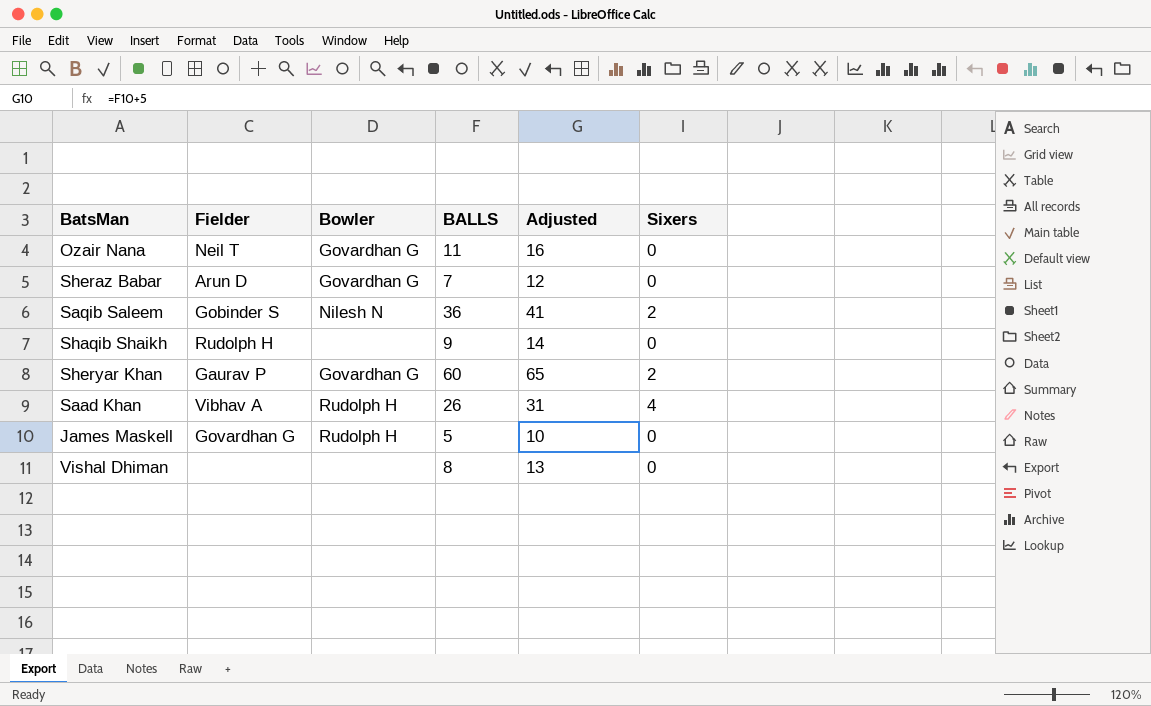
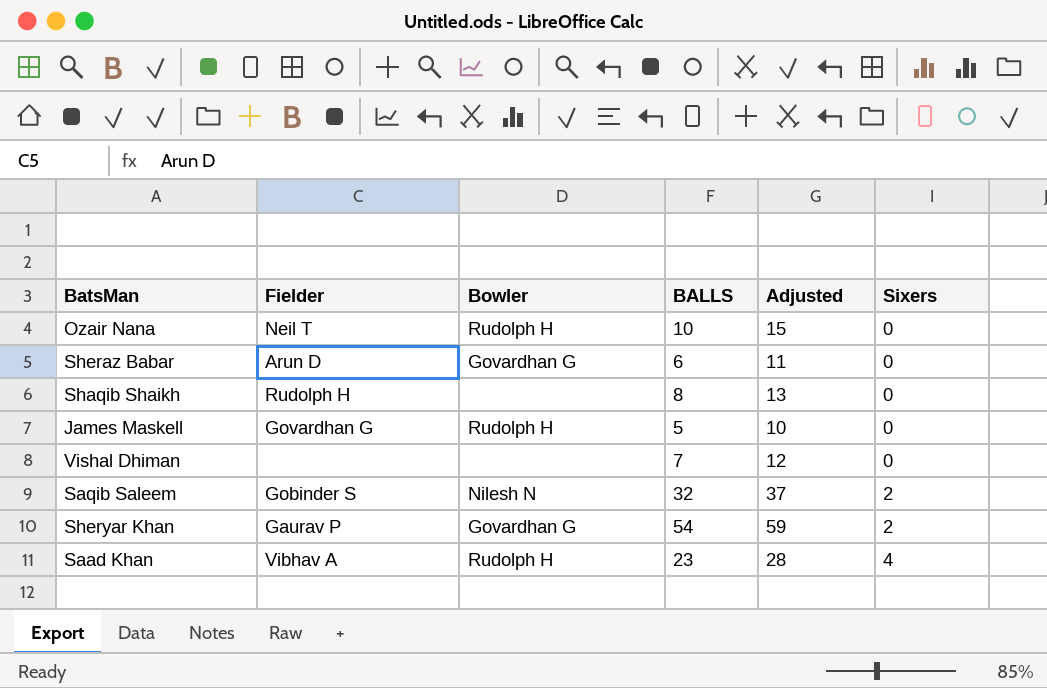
row order: none -> Sixers ascending
Ozair Nana | Bowler: Govardhan G -> Rudolph H
Ozair Nana | BALLS: 11 -> 10
Ozair Nana | Adjusted: 16 -> 15
Sheraz Babar | BALLS: 7 -> 6
Sheraz Babar | Adjusted: 12 -> 11
Shaqib Shaikh | BALLS: 9 -> 8
Shaqib Shaikh | Adjusted: 14 -> 13
Vishal Dhiman | BALLS: 8 -> 7
Vishal Dhiman | Adjusted: 13 -> 12
Saqib Saleem | BALLS: 36 -> 32
Saqib Saleem | Adjusted: 41 -> 37
Sheryar Khan | BALLS: 60 -> 54
Sheryar Khan | Adjusted: 65 -> 59
Saad Khan | BALLS: 26 -> 23
Saad Khan | Adjusted: 31 -> 28

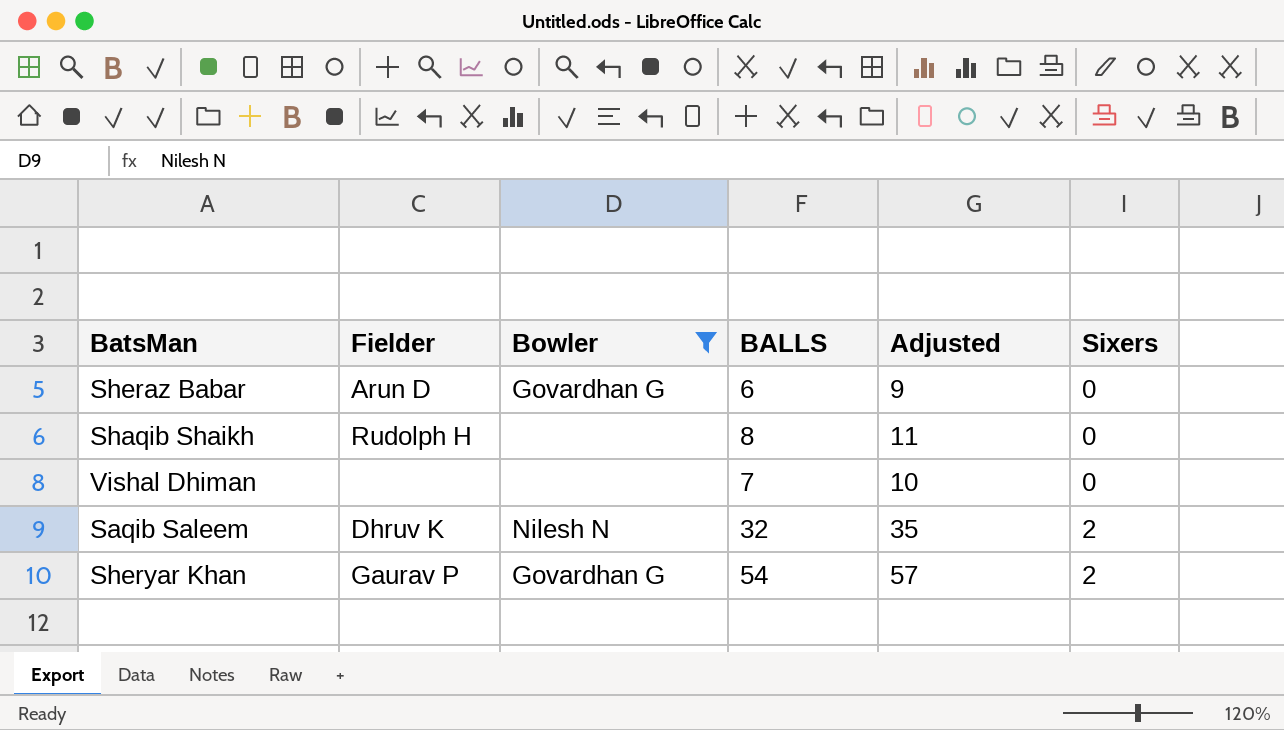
filter: none -> Bowler != Rudolph H
column Adjusted | formula: [BALLS] + 5 -> [BALLS] + 3
Saqib Saleem | Fielder: Gobinder S -> Dhruv K

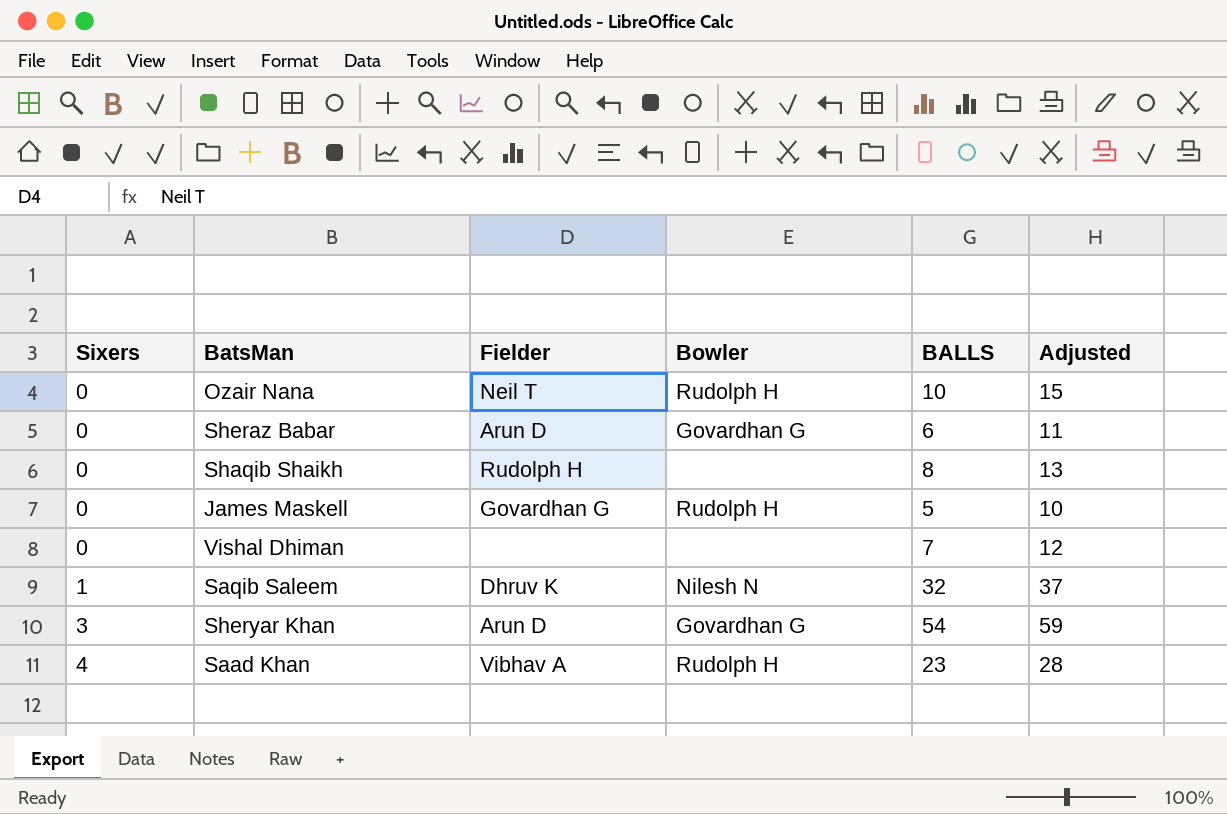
filter: Bowler != Rudolph H -> none
column Sixers | position: 6 -> 1
column Adjusted | formula: [BALLS] + 3 -> [BALLS] + 5
Saqib Saleem | Sixers: 2 -> 1
Sheryar Khan | Sixers: 2 -> 3
Sheryar Khan | Fielder: Gaurav P -> Arun D

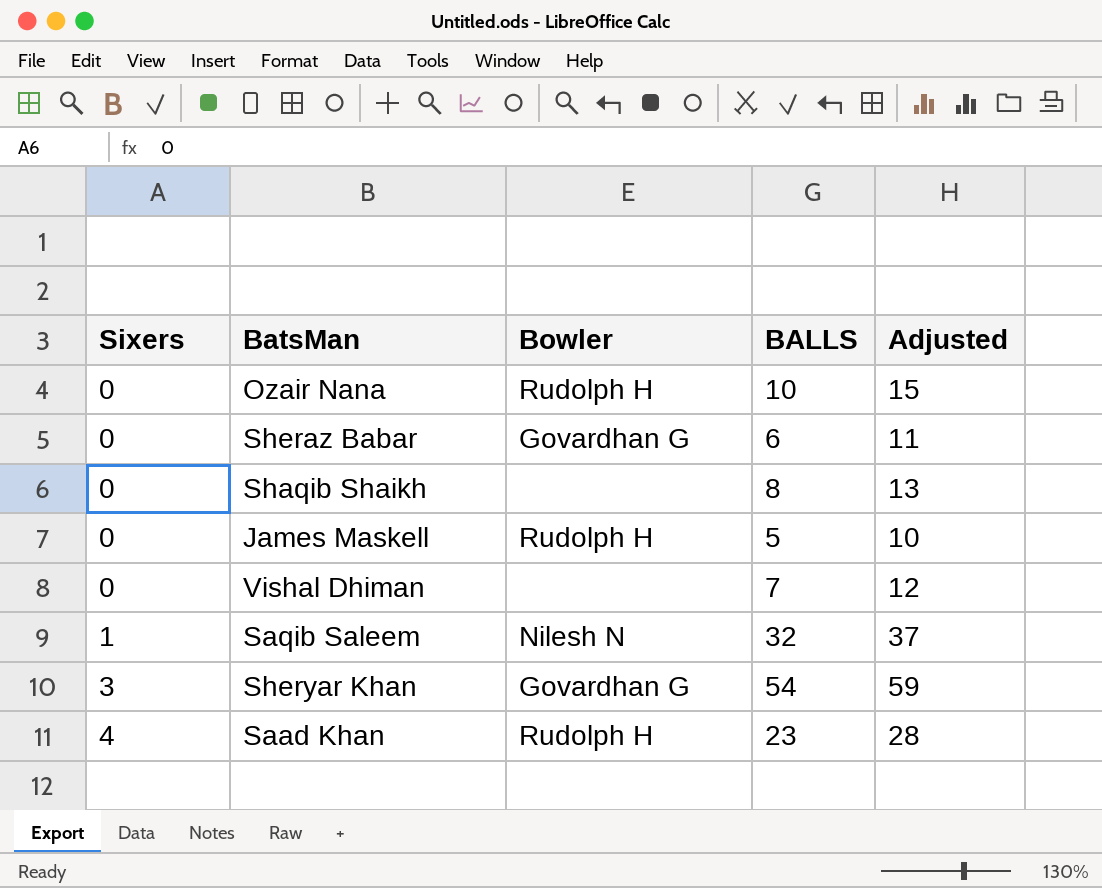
column Fielder | position: 3 -> none

